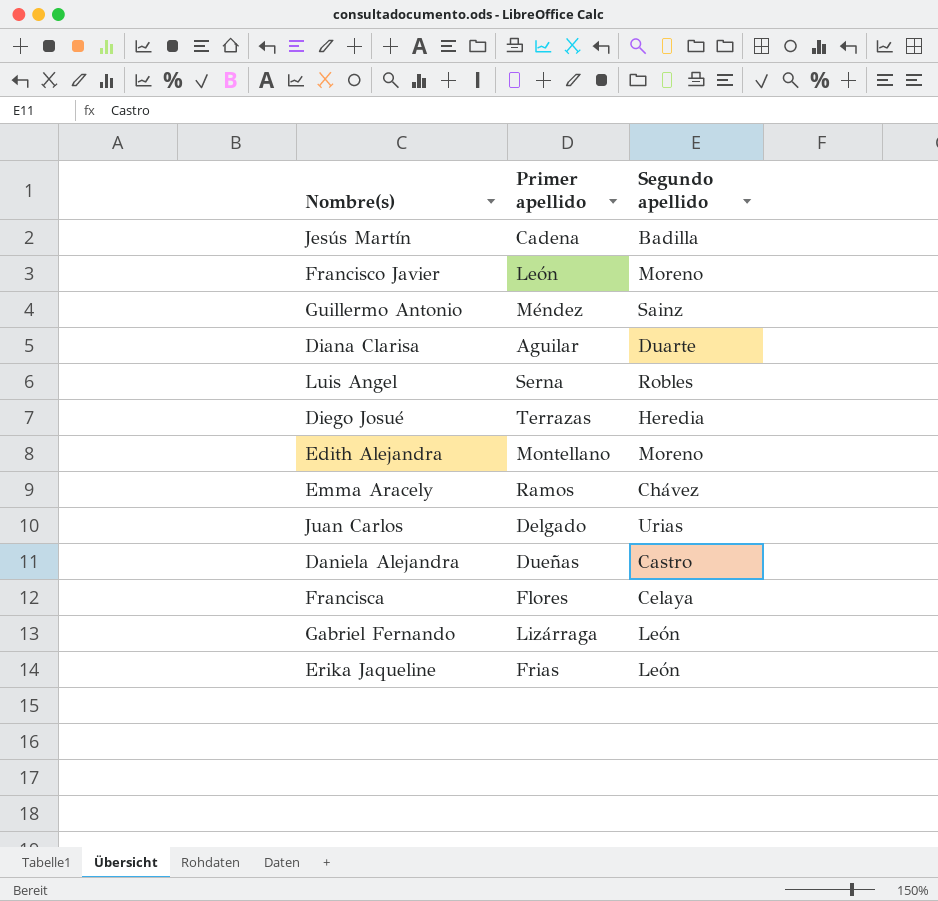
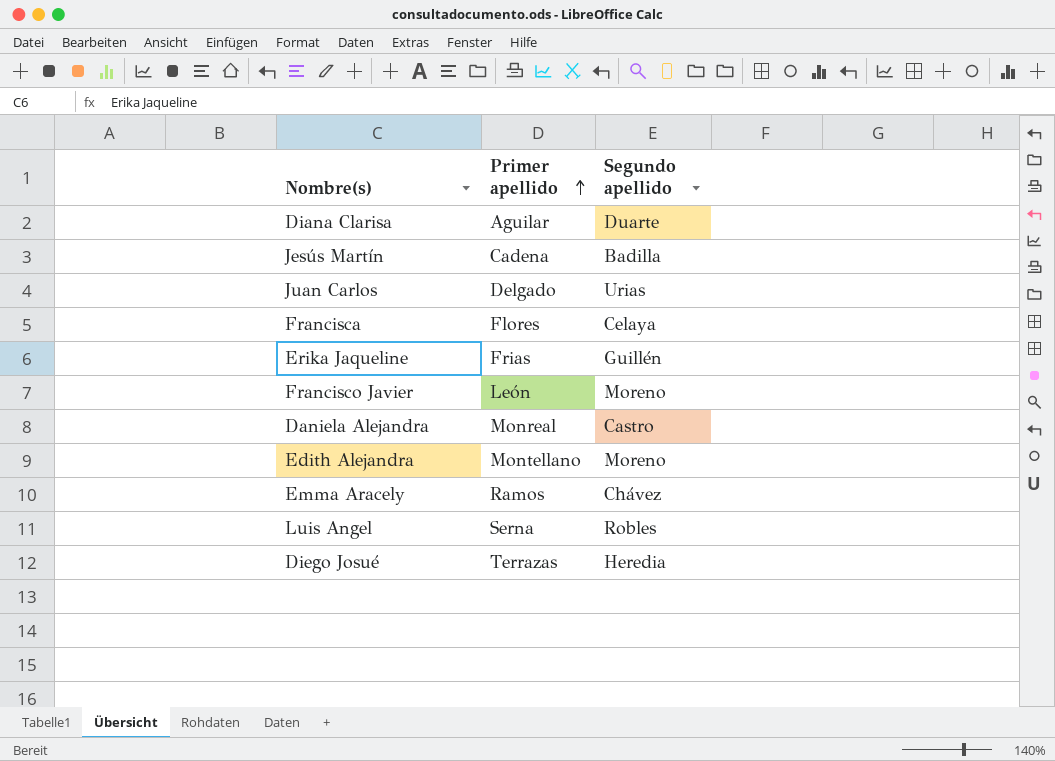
row order: none -> Primer apellido ascending
row Guillermo Antonio: Méndez | Sainz -> none
row Gabriel Fernando: Lizárraga | León -> none
Erika Jaqueline | Segundo apellido: León -> Guillén
Daniela Alejandra | Primer apellido: Dueñas -> Monreal

